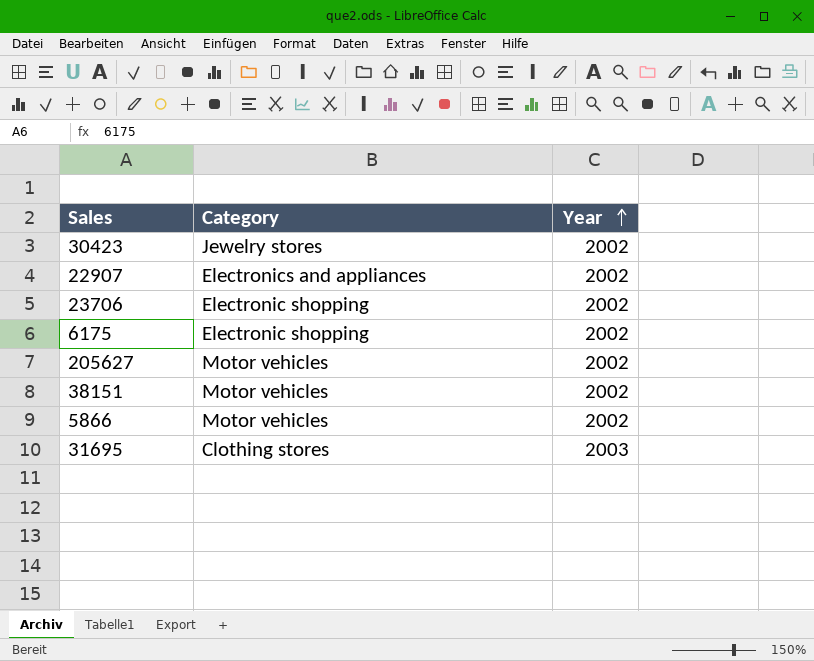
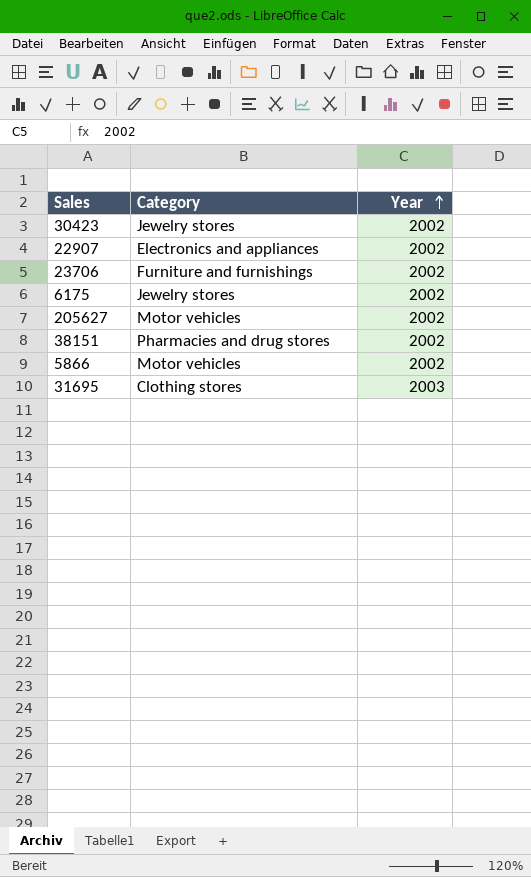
23706 | Category: Electronic shopping -> Furniture and furnishings
6175 | Category: Electronic shopping -> Jewelry stores
38151 | Category: Motor vehicles -> Pharmacies and drug stores

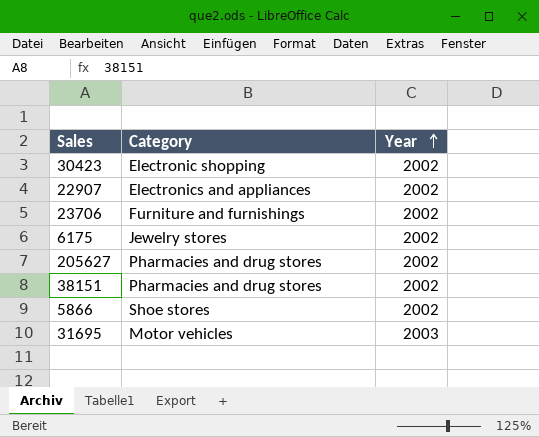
30423 | Category: Jewelry stores -> Electronic shopping
205627 | Category: Motor vehicles -> Pharmacies and drug stores
5866 | Category: Motor vehicles -> Shoe stores
31695 | Category: Clothing stores -> Motor vehicles

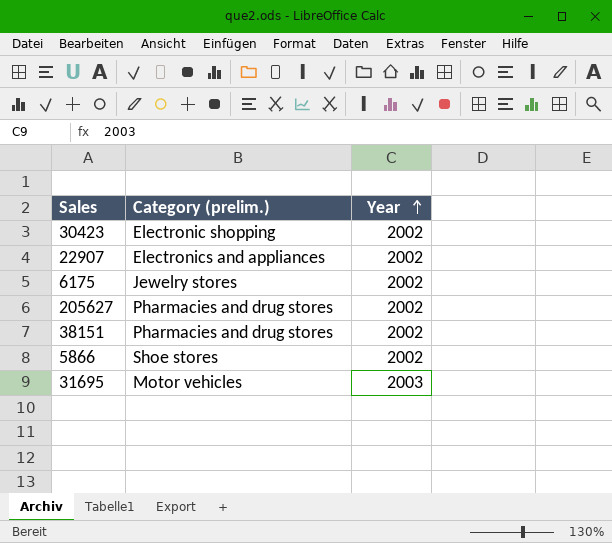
column name: Category -> Category (prelim.)
row 23706: Furniture and furnishings | 2002 -> none

